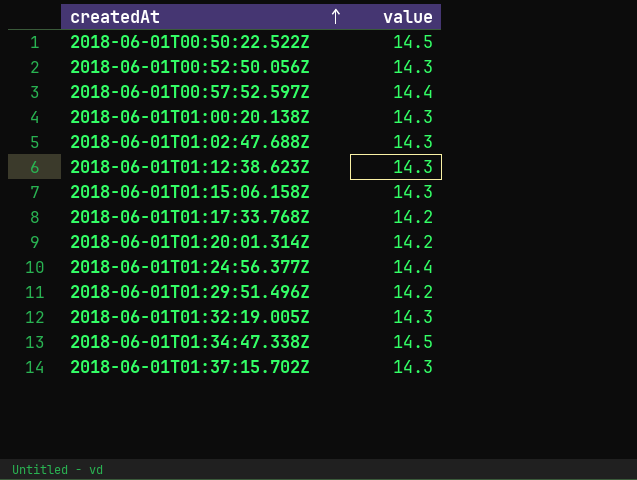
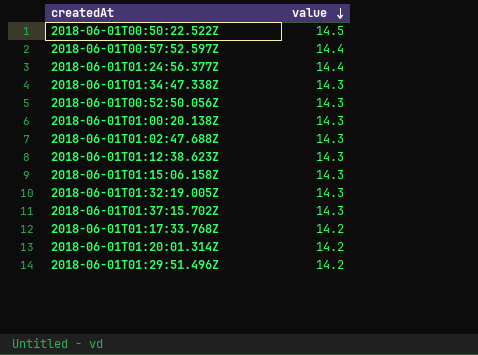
row order: createdAt ascending -> value descending
2018-06-01T01:34:47.338Z | value: 14.5 -> 14.3

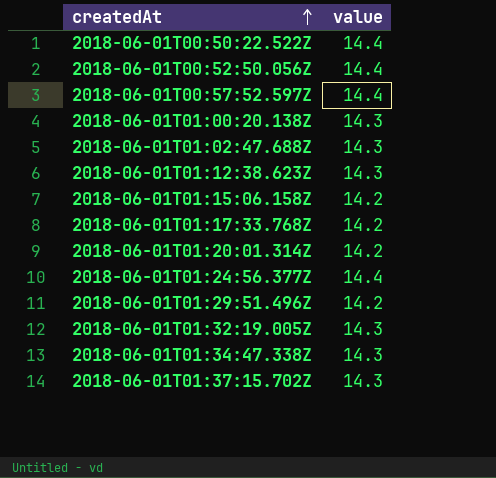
row order: value descending -> createdAt ascending
2018-06-01T00:50:22.522Z | value: 14.5 -> 14.4
2018-06-01T00:52:50.056Z | value: 14.3 -> 14.4
2018-06-01T01:15:06.158Z | value: 14.3 -> 14.2

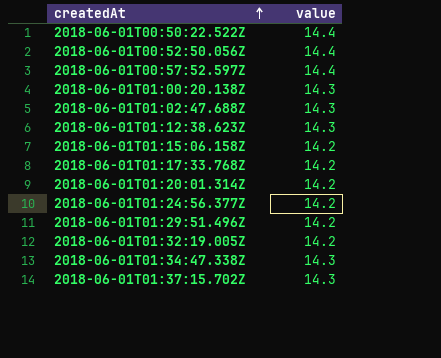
2018-06-01T01:24:56.377Z | value: 14.4 -> 14.2
2018-06-01T01:32:19.005Z | value: 14.3 -> 14.2

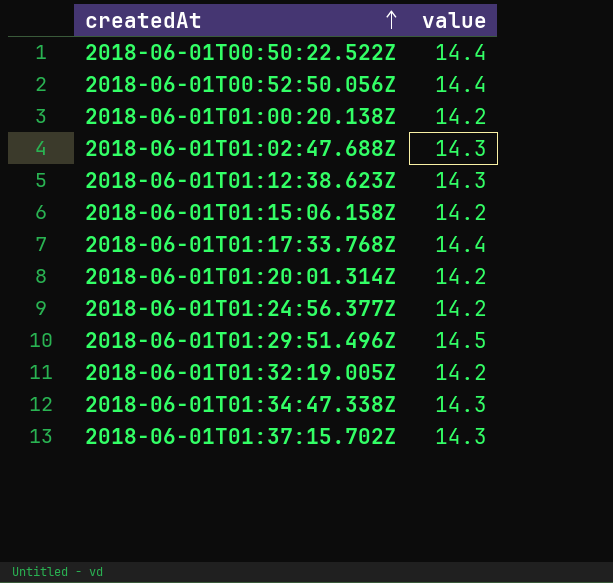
row 2018-06-01T00:57:52.597Z: 14.4 -> none
2018-06-01T01:00:20.138Z | value: 14.3 -> 14.2
2018-06-01T01:17:33.768Z | value: 14.2 -> 14.4
2018-06-01T01:29:51.496Z | value: 14.2 -> 14.5

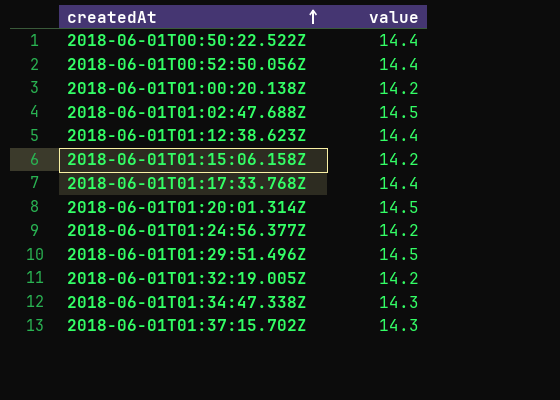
2018-06-01T01:02:47.688Z | value: 14.3 -> 14.5
2018-06-01T01:12:38.623Z | value: 14.3 -> 14.4
2018-06-01T01:20:01.314Z | value: 14.2 -> 14.5

